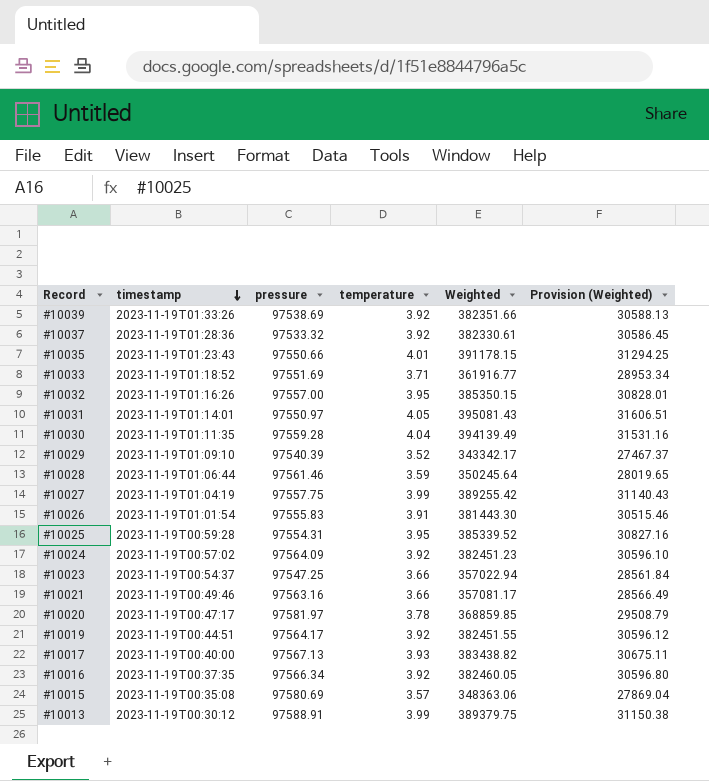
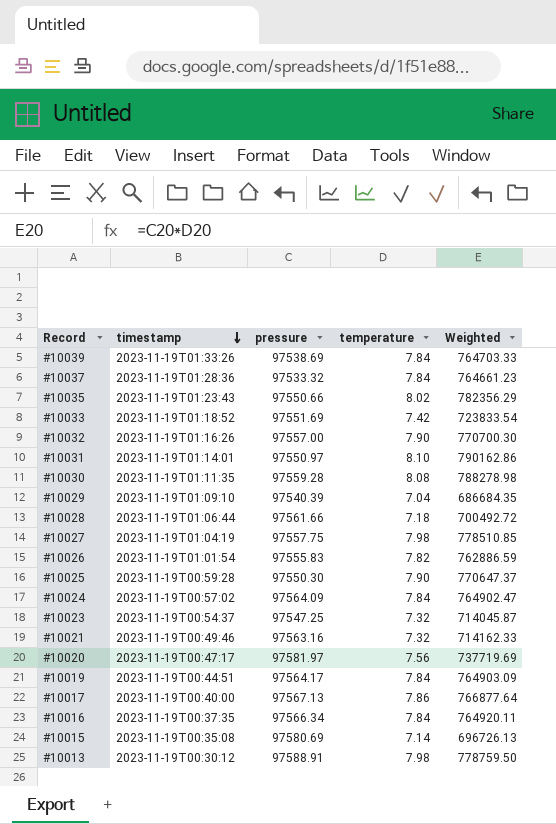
column Provision (Weighted) | formula: [Weighted] * 0.08 -> none
#10039 | temperature: 3.92 -> 7.84
#10039 | Weighted: 382351.66 -> 764703.33
#10037 | temperature: 3.92 -> 7.84
#10037 | Weighted: 382330.61 -> 764661.23
#10035 | temperature: 4.01 -> 8.02
#10035 | Weighted: 391178.15 -> 782356.29
#10033 | temperature: 3.71 -> 7.42
#10033 | Weighted: 361916.77 -> 723833.54
#10032 | temperature: 3.95 -> 7.90
#10032 | Weighted: 385350.15 -> 770700.30
#10031 | temperature: 4.05 -> 8.10
#10031 | Weighted: 395081.43 -> 790162.86
#10030 | temperature: 4.04 -> 8.08
#10030 | Weighted: 394139.49 -> 788278.98
#10029 | temperature: 3.52 -> 7.04
#10029 | Weighted: 343342.17 -> 686684.35
#10028 | pressure: 97561.46 -> 97561.66
#10028 | temperature: 3.59 -> 7.18
#10028 | Weighted: 350245.64 -> 700492.72
#10027 | temperature: 3.99 -> 7.98
#10027 | Weighted: 389255.42 -> 778510.85
#10026 | temperature: 3.91 -> 7.82
#10026 | Weighted: 381443.30 -> 762886.59
#10025 | pressure: 97554.31 -> 97550.30
#10025 | temperature: 3.95 -> 7.90
#10025 | Weighted: 385339.52 -> 770647.37
#10024 | temperature: 3.92 -> 7.84
#10024 | Weighted: 382451.23 -> 764902.47
#10023 | temperature: 3.66 -> 7.32
#10023 | Weighted: 357022.94 -> 714045.87
#10021 | temperature: 3.66 -> 7.32
#10021 | Weighted: 357081.17 -> 714162.33
#10020 | temperature: 3.78 -> 7.56
#10020 | Weighted: 368859.85 -> 737719.69
#10019 | temperature: 3.92 -> 7.84
#10019 | Weighted: 382451.55 -> 764903.09
#10017 | temperature: 3.93 -> 7.86
#10017 | Weighted: 383438.82 -> 766877.64
#10016 | temperature: 3.92 -> 7.84
#10016 | Weighted: 382460.05 -> 764920.11
#10015 | temperature: 3.57 -> 7.14
#10015 | Weighted: 348363.06 -> 696726.13
#10013 | temperature: 3.99 -> 7.98
#10013 | Weighted: 389379.75 -> 778759.50

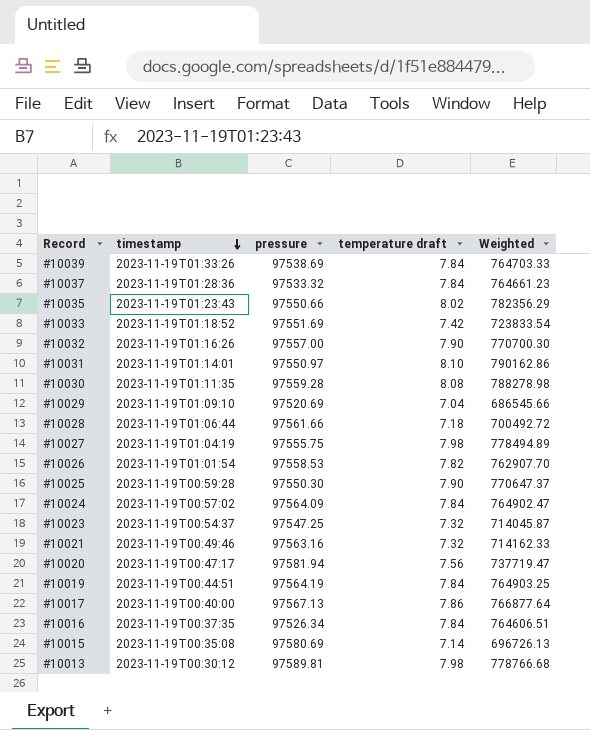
column name: temperature -> temperature draft
#10029 | pressure: 97540.39 -> 97520.69
#10029 | Weighted: 686684.35 -> 686545.66
#10027 | pressure: 97557.75 -> 97555.75
#10027 | Weighted: 778510.85 -> 778494.89
#10026 | pressure: 97555.83 -> 97558.53
#10026 | Weighted: 762886.59 -> 762907.70
#10020 | pressure: 97581.97 -> 97581.94
#10020 | Weighted: 737719.69 -> 737719.47
#10019 | pressure: 97564.17 -> 97564.19
#10019 | Weighted: 764903.09 -> 764903.25
#10016 | pressure: 97566.34 -> 97526.34
#10016 | Weighted: 764920.11 -> 764606.51
#10013 | pressure: 97588.91 -> 97589.81
#10013 | Weighted: 778759.50 -> 778766.68

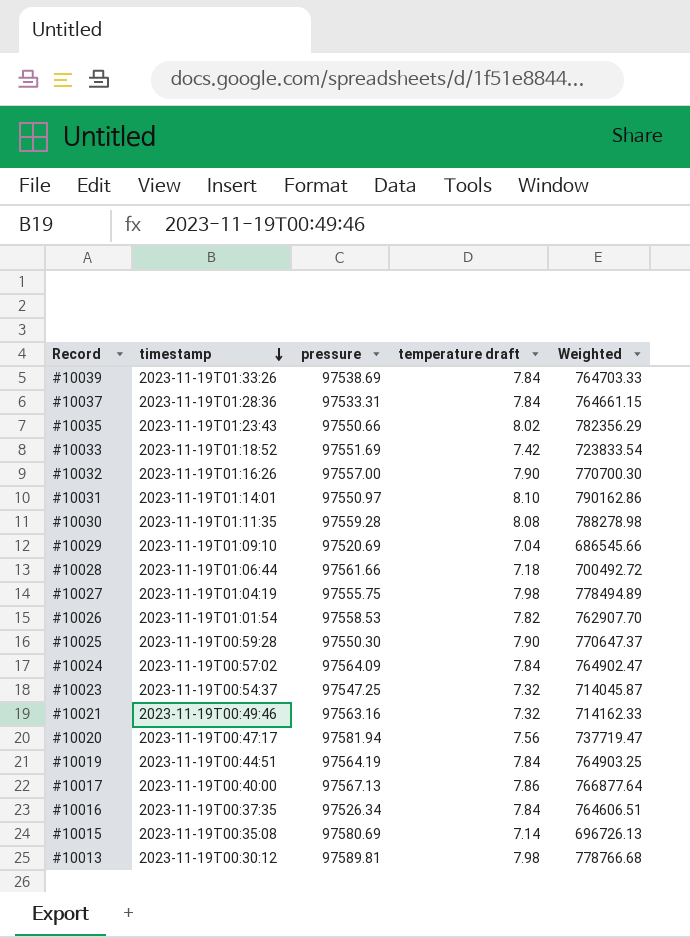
#10037 | pressure: 97533.32 -> 97533.31
#10037 | Weighted: 764661.23 -> 764661.15

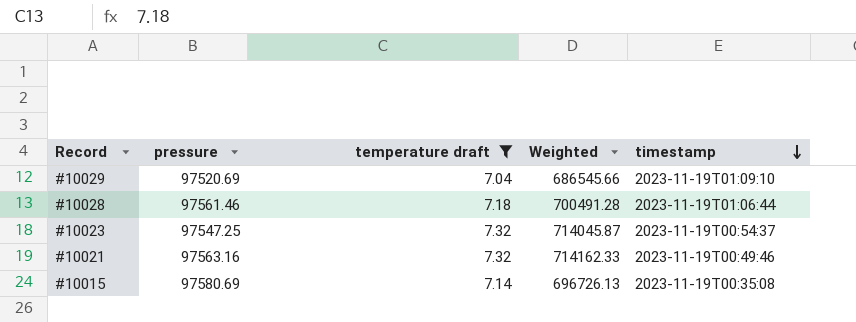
filter: none -> temperature draft <= 7.32
column timestamp | position: 2 -> 5
#10028 | pressure: 97561.66 -> 97561.46
#10028 | Weighted: 700492.72 -> 700491.28

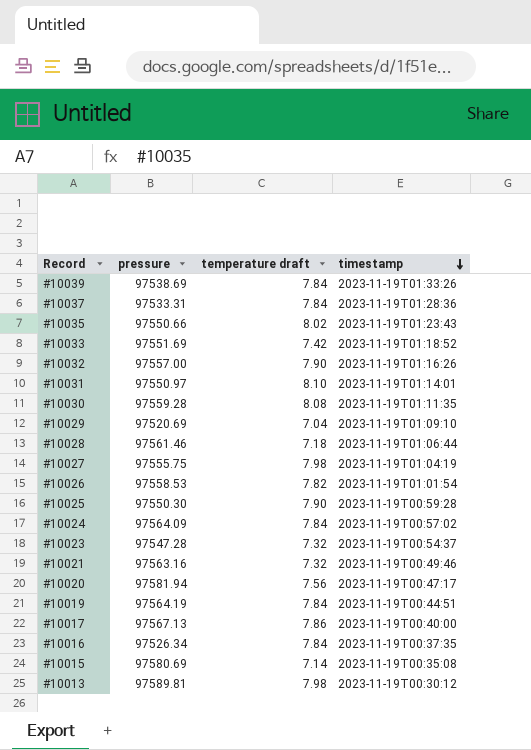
filter: temperature draft <= 7.32 -> none
column Weighted | formula: [pressure] * [temperature draft] -> none
#10023 | pressure: 97547.25 -> 97547.28

